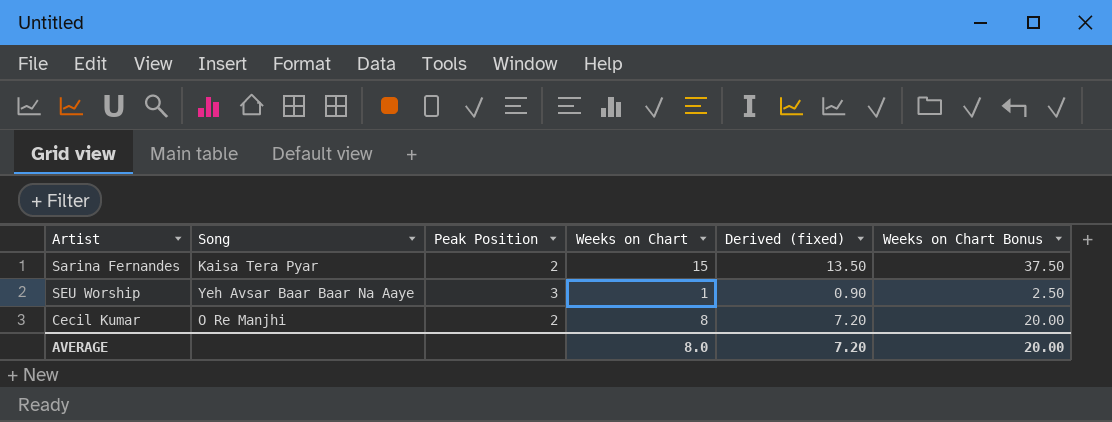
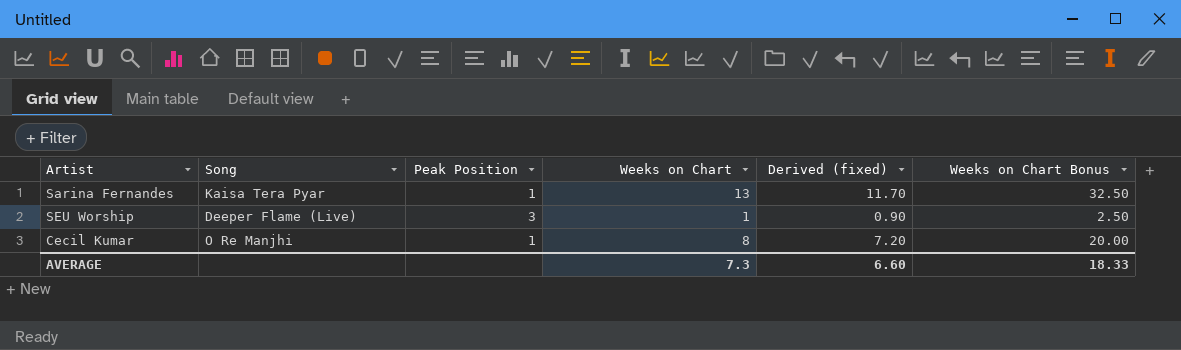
Sarina Fernandes | Peak Position: 2 -> 1
Sarina Fernandes | Weeks on Chart: 15 -> 13
Sarina Fernandes | Derived (fixed): 13.50 -> 11.70
Sarina Fernandes | Weeks on Chart Bonus: 37.50 -> 32.50
SEU Worship | Song: Yeh Avsar Baar Baar Na Aaye -> Deeper Flame (Live)
Cecil Kumar | Peak Position: 2 -> 1
AVERAGE | Weeks on Chart: 8.0 -> 7.3
AVERAGE | Derived (fixed): 7.20 -> 6.60
AVERAGE | Weeks on Chart Bonus: 20.00 -> 18.33

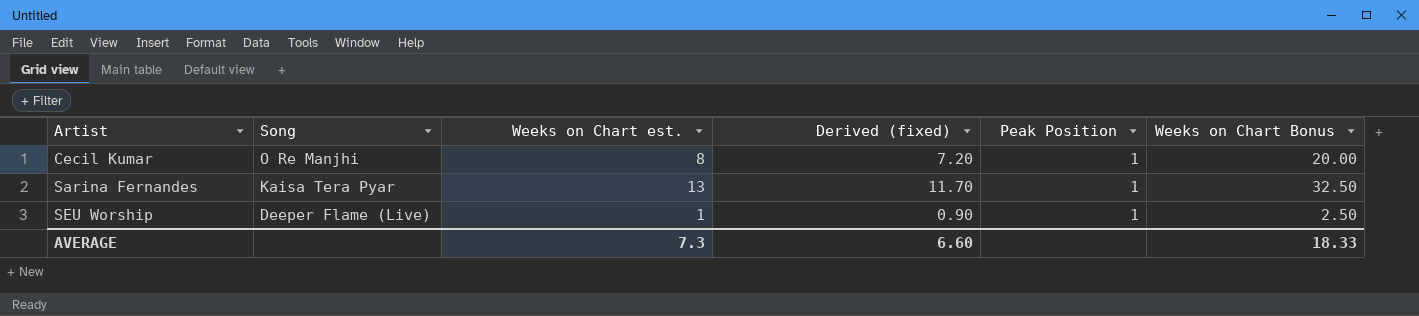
row order: none -> Artist ascending
column name: Weeks on Chart -> Weeks on Chart est.
column Peak Position | position: 3 -> 5
SEU Worship | Peak Position: 3 -> 1

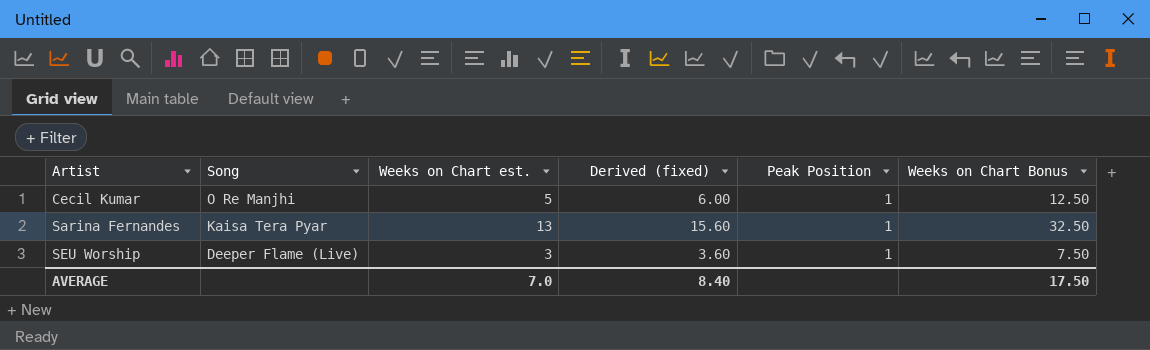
column Derived (fixed) | formula: [Weeks on Chart est.] * 0.9 -> [Weeks on Chart est.] * 1.2
Cecil Kumar | Weeks on Chart est.: 8 -> 5
Cecil Kumar | Weeks on Chart Bonus: 20.00 -> 12.50
SEU Worship | Weeks on Chart est.: 1 -> 3
SEU Worship | Weeks on Chart Bonus: 2.50 -> 7.50
AVERAGE | Weeks on Chart est.: 7.3 -> 7.0
AVERAGE | Derived (fixed): 6.60 -> 8.40
AVERAGE | Weeks on Chart Bonus: 18.33 -> 17.50

